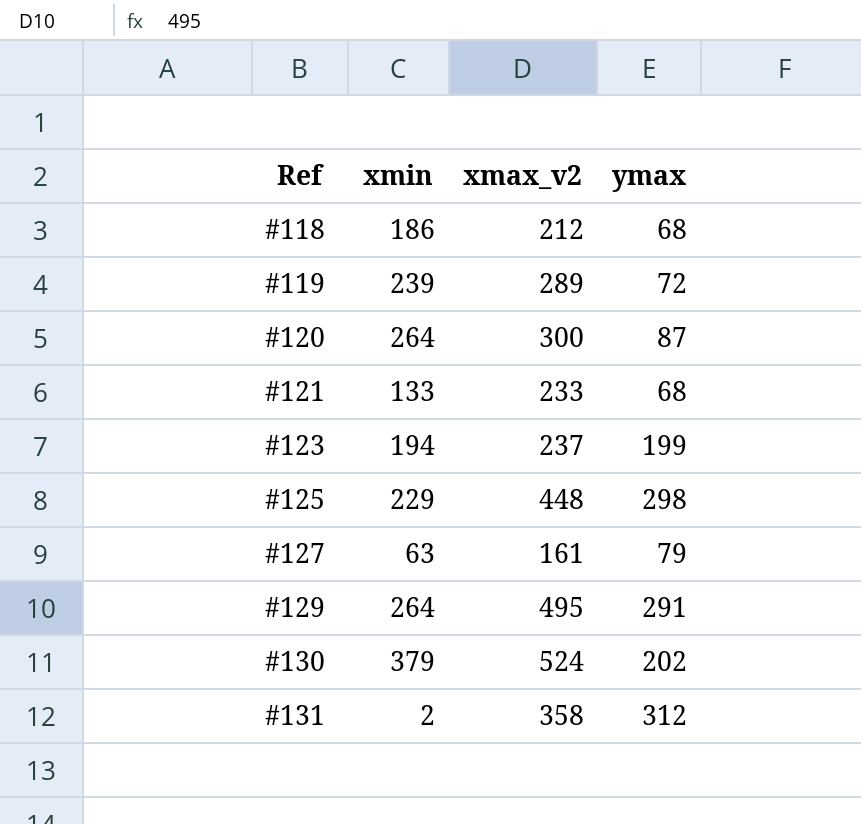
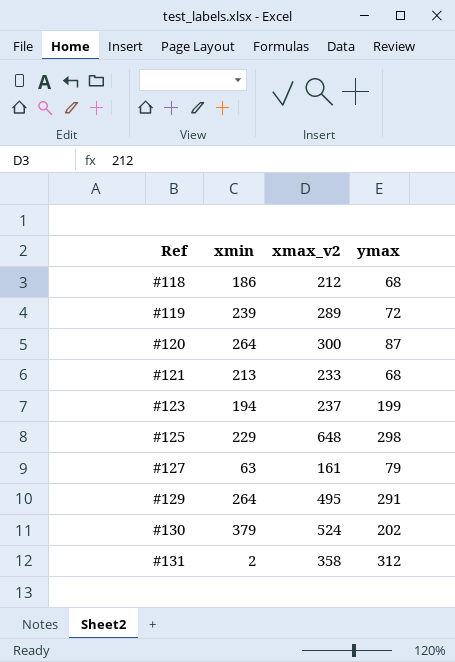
#121 | xmin: 133 -> 213
#125 | xmax_v2: 448 -> 648

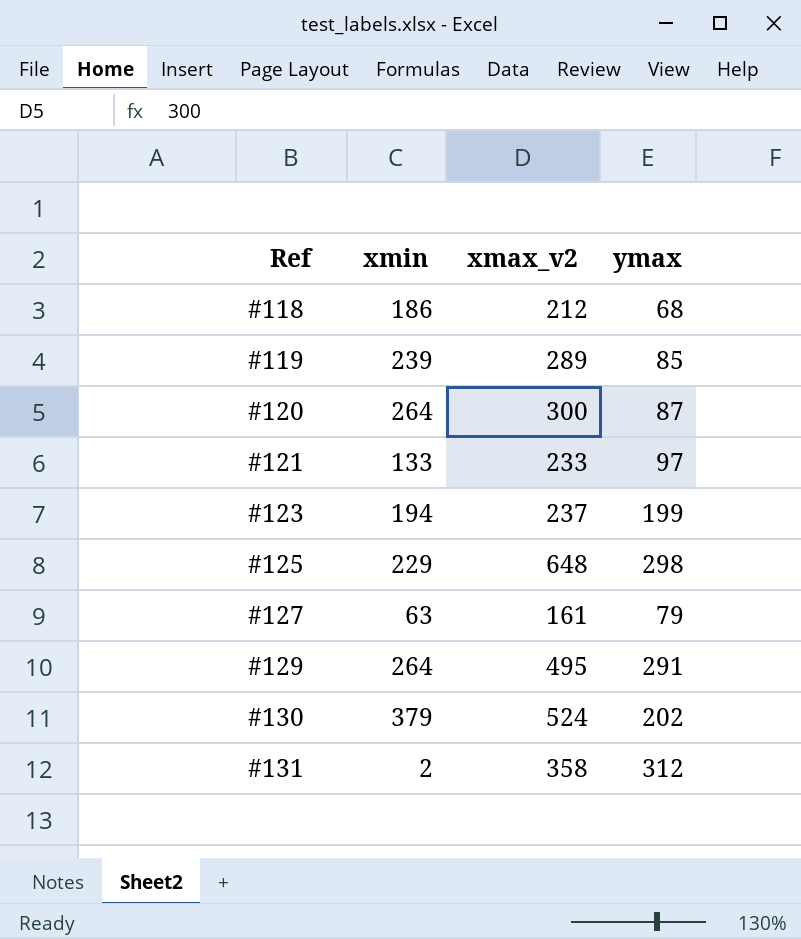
#119 | ymax: 72 -> 85
#121 | xmin: 213 -> 133
#121 | ymax: 68 -> 97

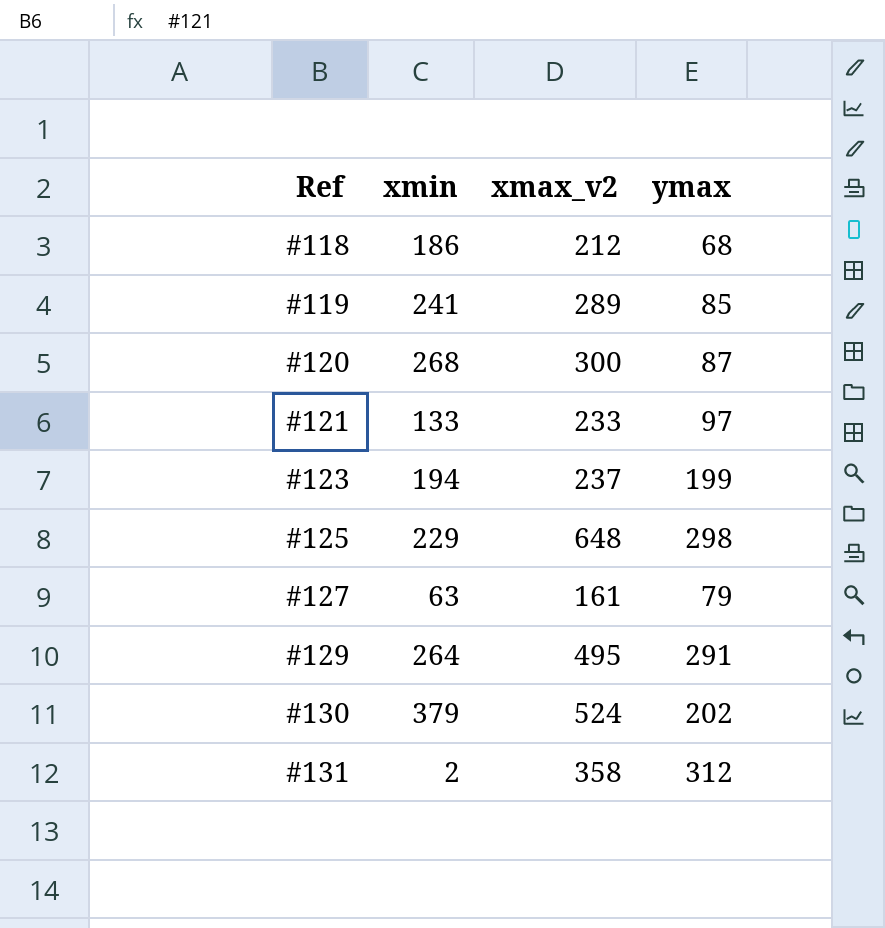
#119 | xmin: 239 -> 241
#120 | xmin: 264 -> 268

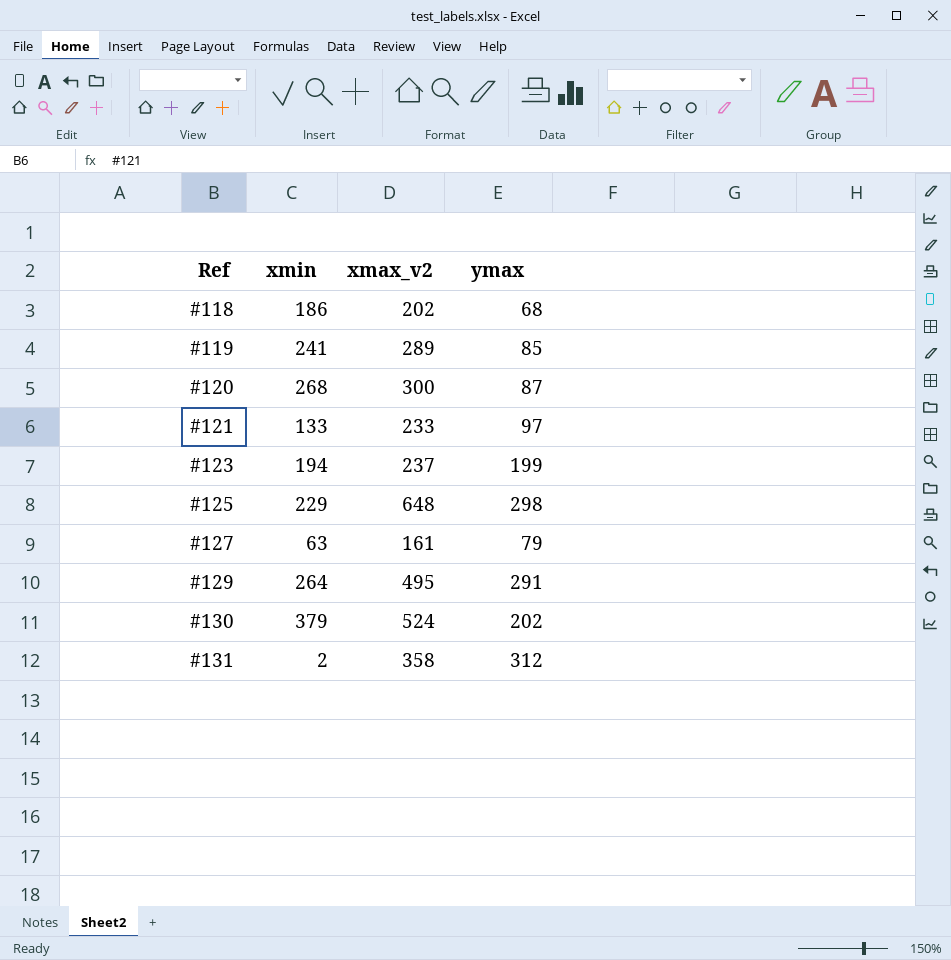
#118 | xmax_v2: 212 -> 202

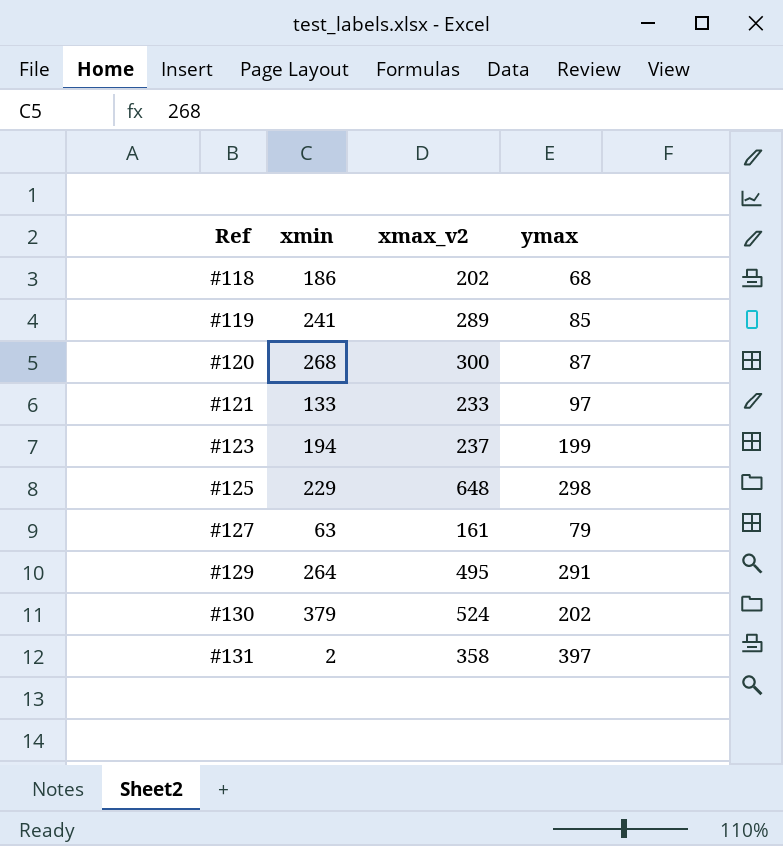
#131 | ymax: 312 -> 397

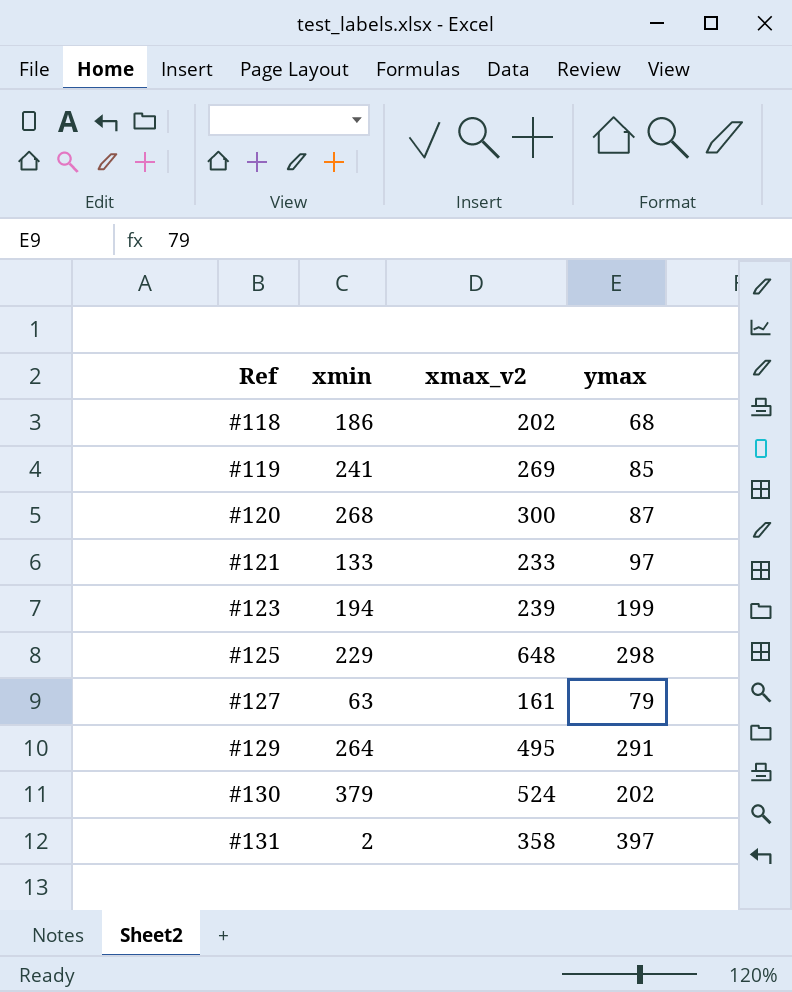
#119 | xmax_v2: 289 -> 269
#123 | xmax_v2: 237 -> 239

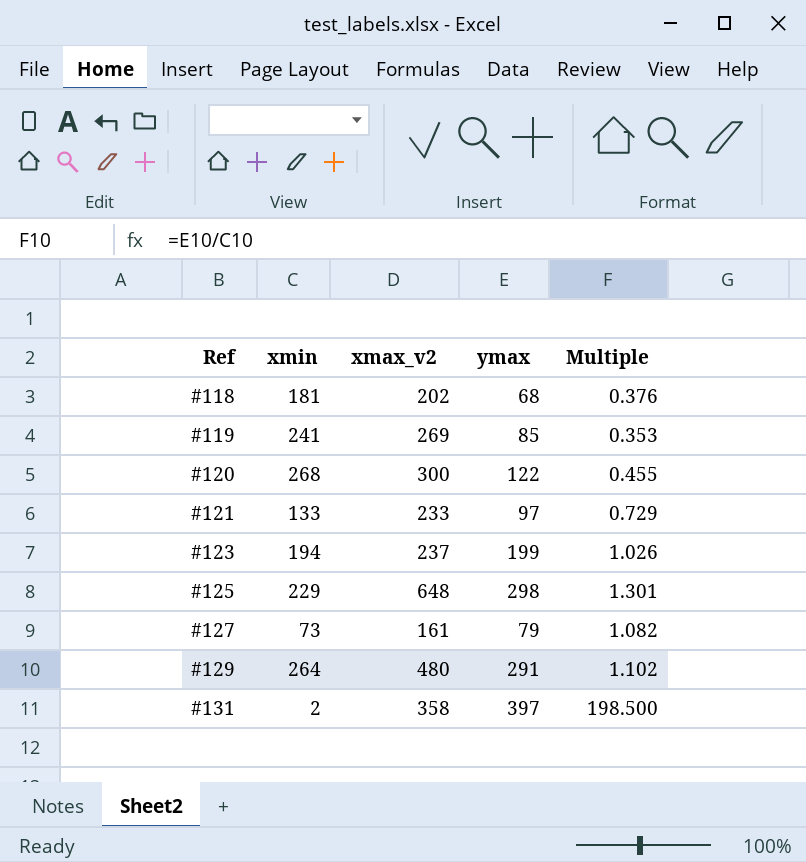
column Multiple | formula: none -> [ymax] / [xmin]
row #130: 379 | 524 | 202 -> none
#118 | xmin: 186 -> 181
#120 | ymax: 87 -> 122
#123 | xmax_v2: 239 -> 237
#127 | xmin: 63 -> 73
#129 | xmax_v2: 495 -> 480

